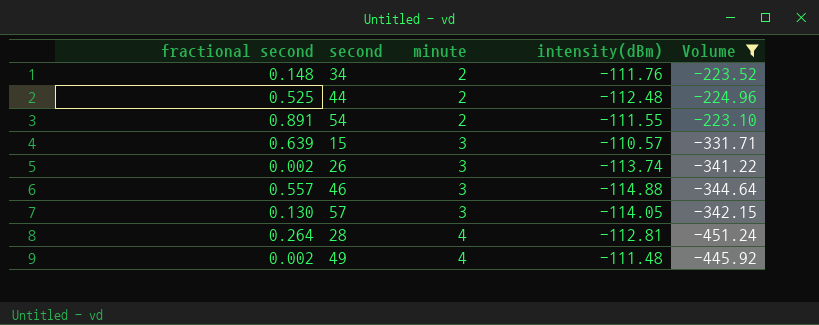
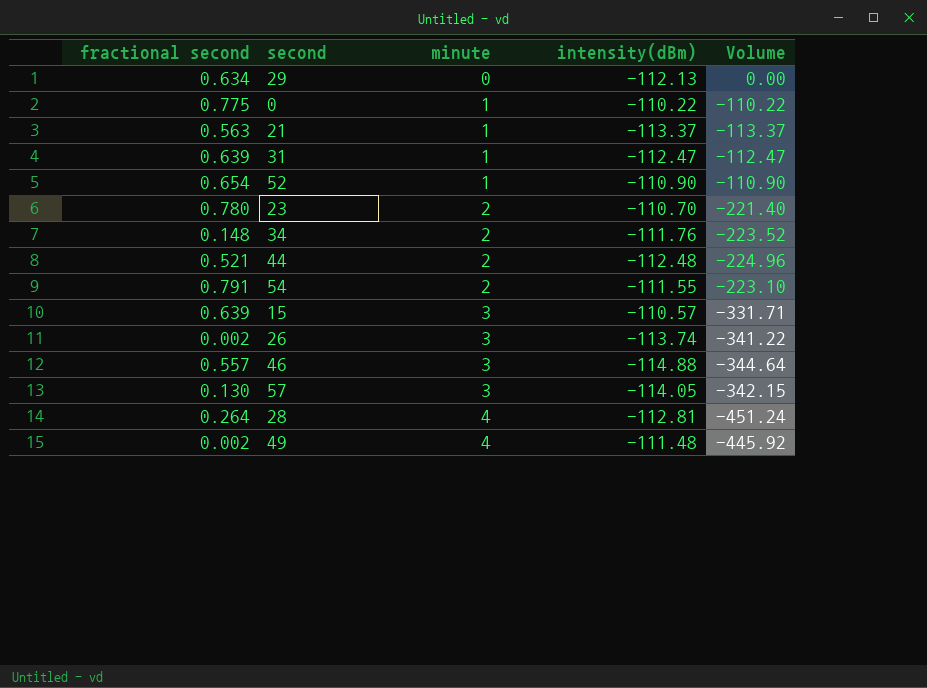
filter: Volume <= -223.10 -> none
44 | fractional second: 0.525 -> 0.521
54 | fractional second: 0.891 -> 0.791

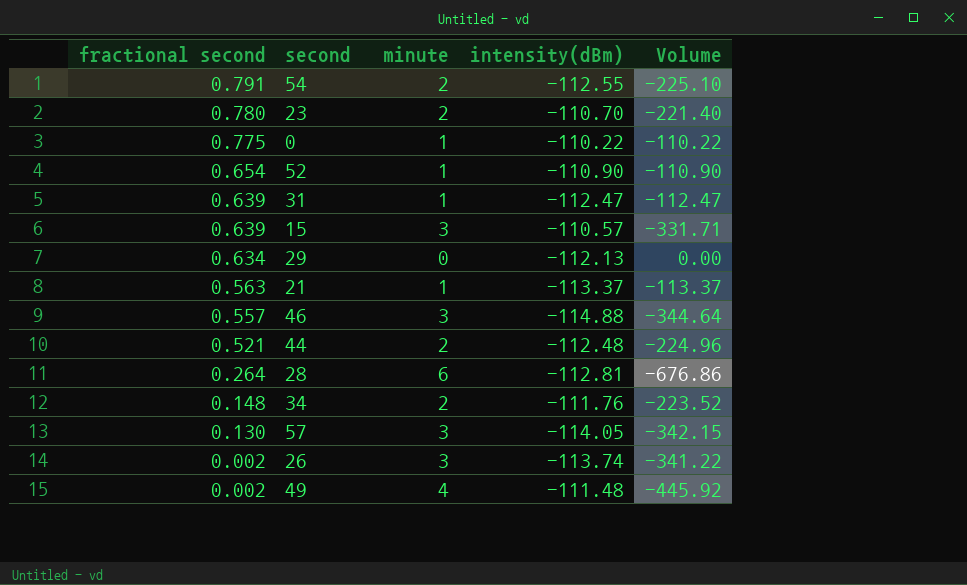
row order: minute ascending -> fractional second descending
54 | intensity(dBm): -111.55 -> -112.55
54 | Volume: -223.10 -> -225.10
28 | minute: 4 -> 6
28 | Volume: -451.24 -> -676.86

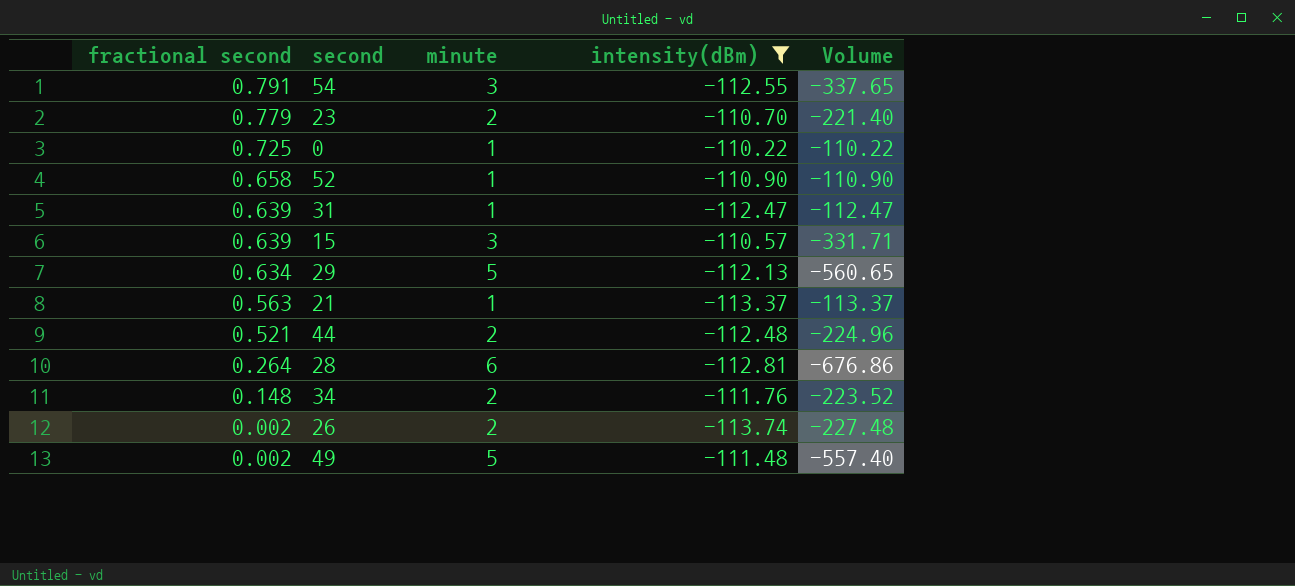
filter: none -> intensity(dBm) >= -113.74
54 | minute: 2 -> 3
54 | Volume: -225.10 -> -337.65
23 | fractional second: 0.780 -> 0.779
0 | fractional second: 0.775 -> 0.725
52 | fractional second: 0.654 -> 0.658
29 | minute: 0 -> 5
29 | Volume: 0.00 -> -560.65
26 | minute: 3 -> 2
26 | Volume: -341.22 -> -227.48
49 | minute: 4 -> 5
49 | Volume: -445.92 -> -557.40

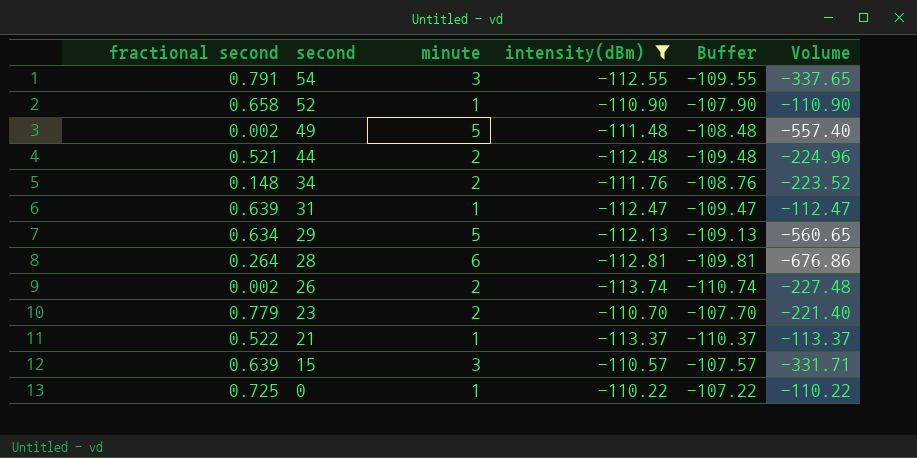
row order: fractional second descending -> second descending
column Buffer | formula: none -> [intensity(dBm)] + 3
21 | fractional second: 0.563 -> 0.522

